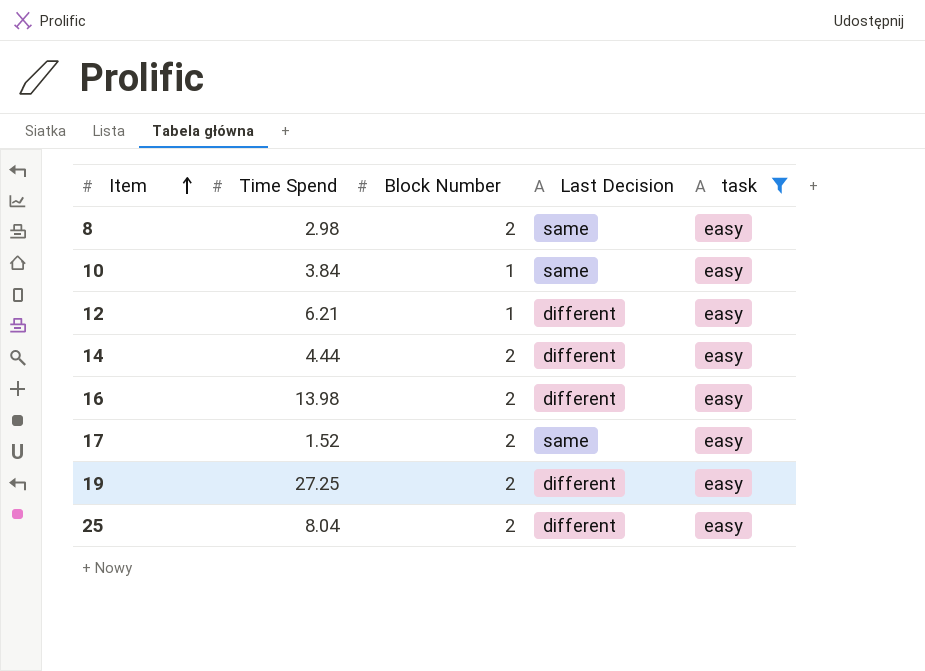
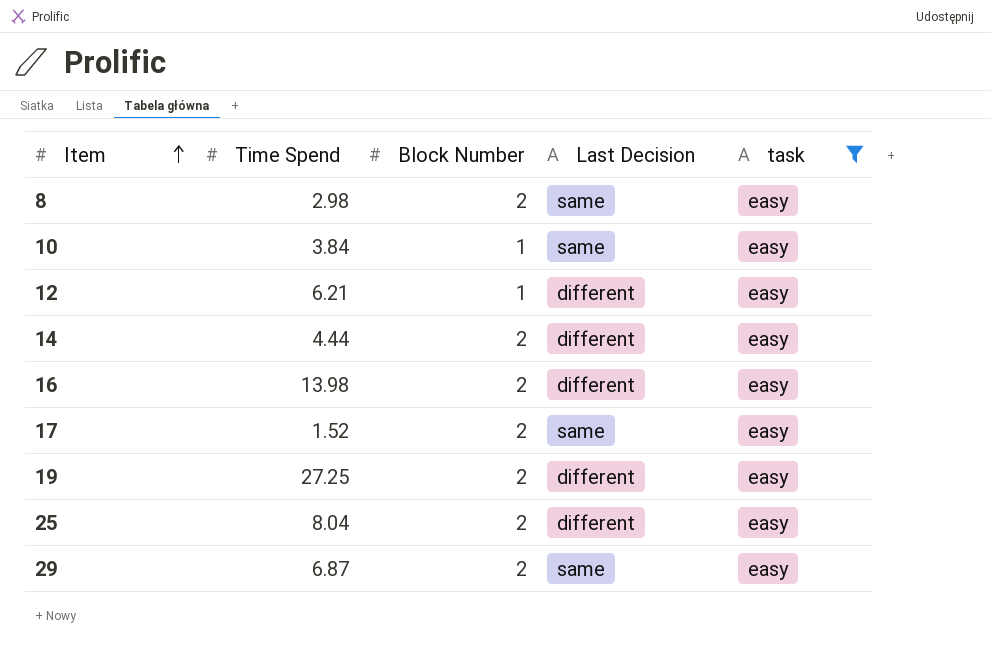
row 29: none -> 6.87 | 2 | same | easy

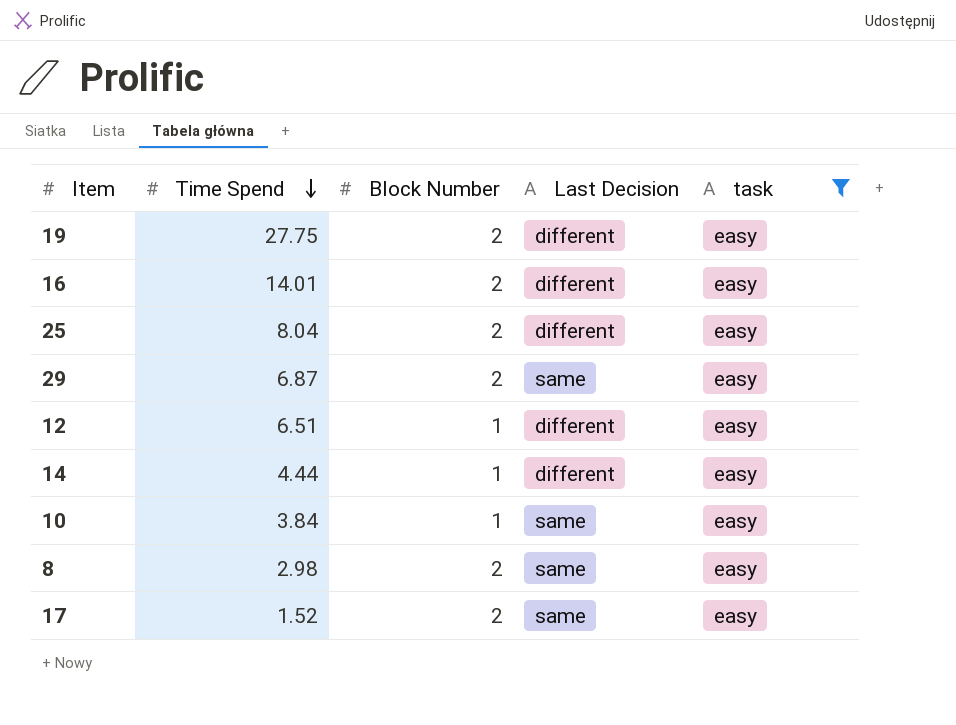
row order: Item ascending -> Time Spend descending
19 | Time Spend: 27.25 -> 27.75
16 | Time Spend: 13.98 -> 14.01
12 | Time Spend: 6.21 -> 6.51
14 | Block Number: 2 -> 1

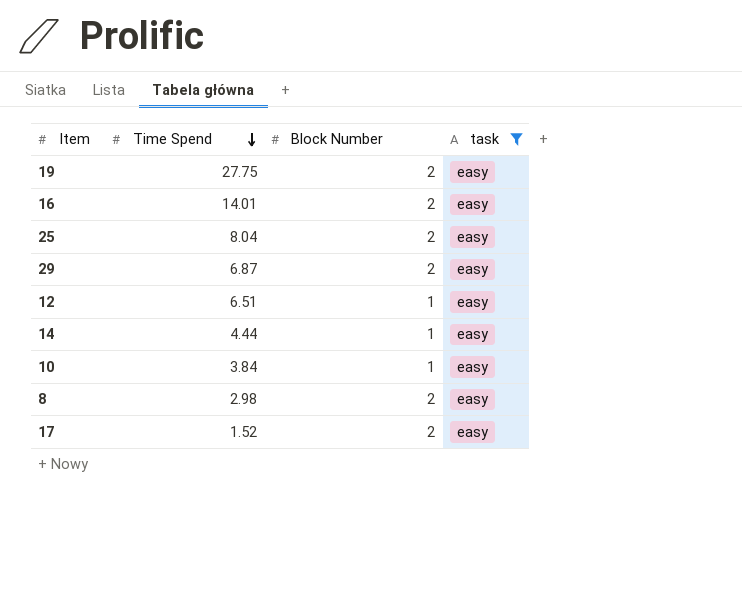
column Last Decision | position: 4 -> none

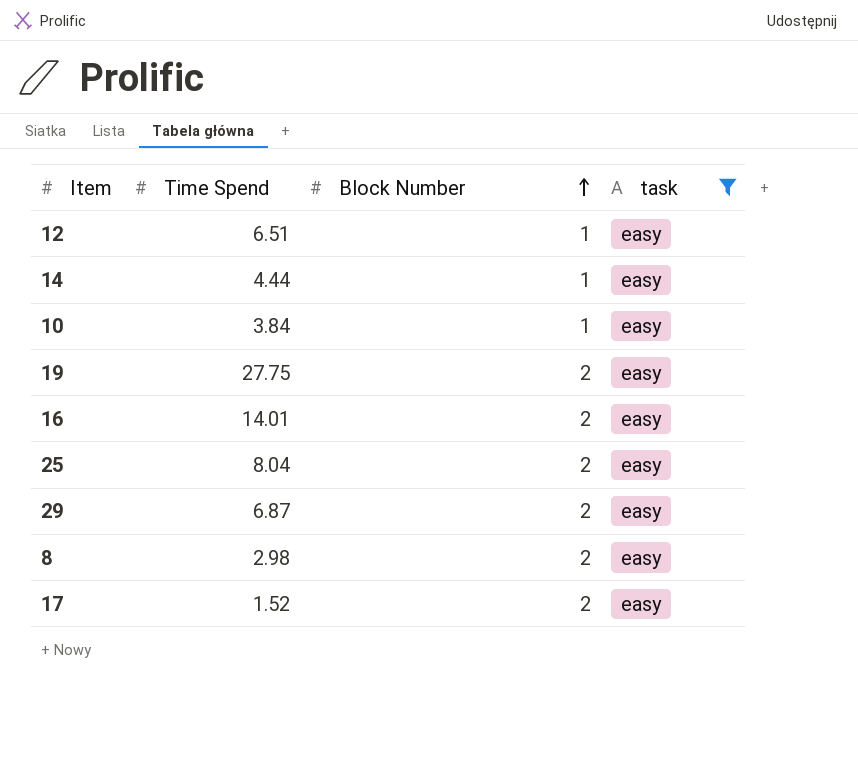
row order: Time Spend descending -> Block Number ascending

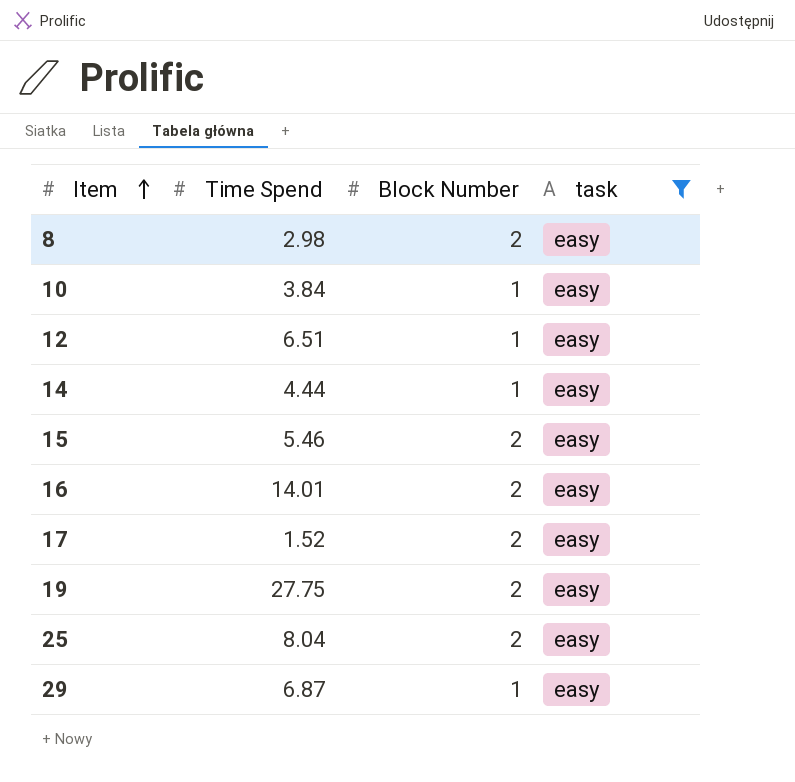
row order: Block Number ascending -> Item ascending
row 15: none -> 5.46 | 2 | easy
29 | Block Number: 2 -> 1

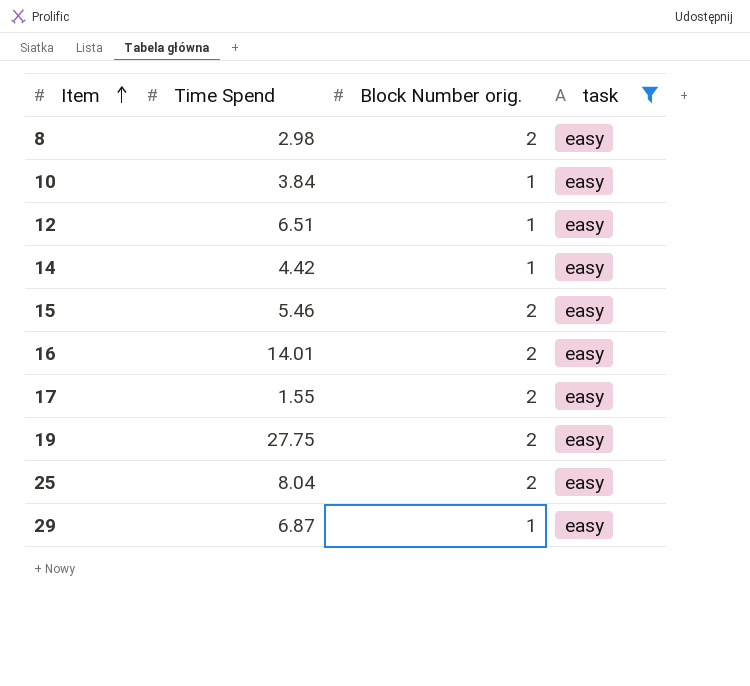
column name: Block Number -> Block Number orig.
14 | Time Spend: 4.44 -> 4.42
17 | Time Spend: 1.52 -> 1.55

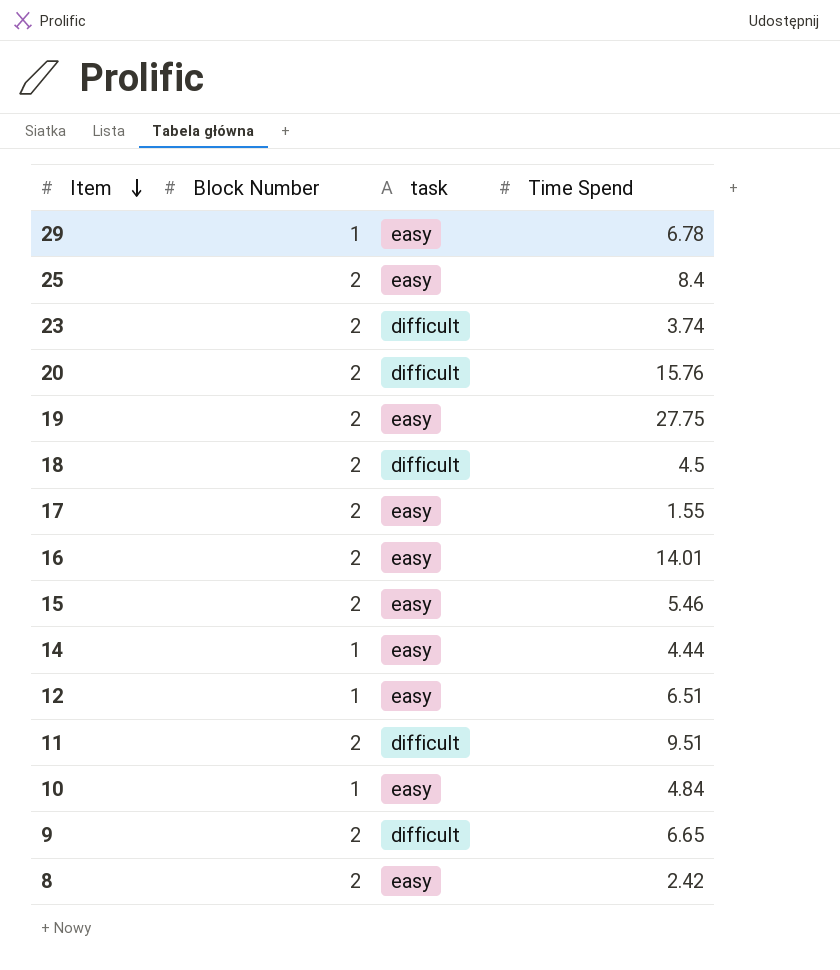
filter: task = easy -> none
row order: Item ascending -> Item descending
column name: Block Number orig. -> Block Number
column Time Spend | position: 2 -> 4
29 | Time Spend: 6.87 -> 6.78
25 | Time Spend: 8.04 -> 8.4
14 | Time Spend: 4.42 -> 4.44
10 | Time Spend: 3.84 -> 4.84
8 | Time Spend: 2.98 -> 2.42

